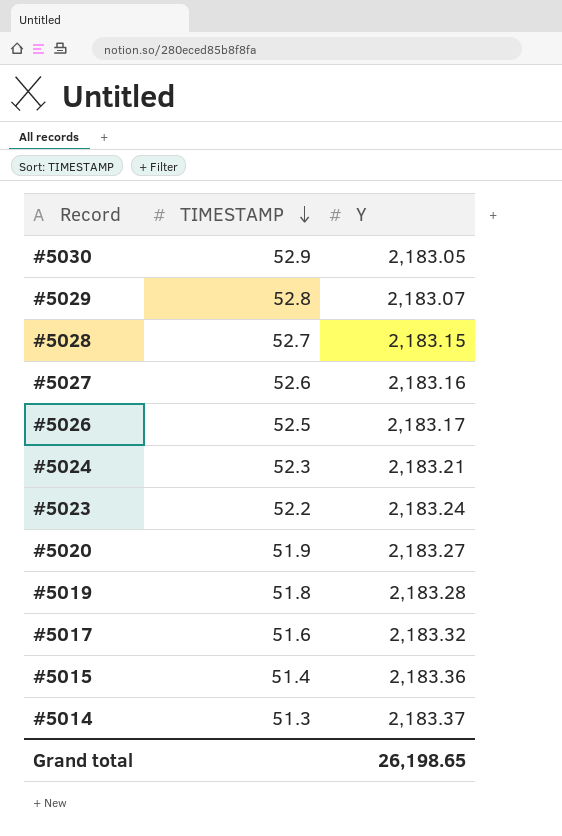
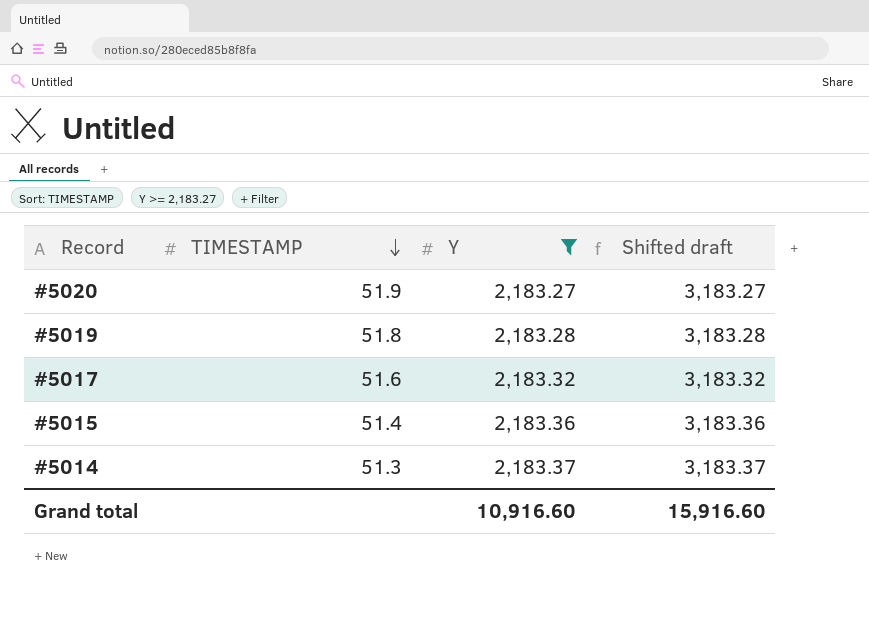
filter: none -> Y >= 2,183.27
column Shifted draft | formula: none -> [Y] + 1000
Grand total | Y: 26,198.65 -> 10,916.60

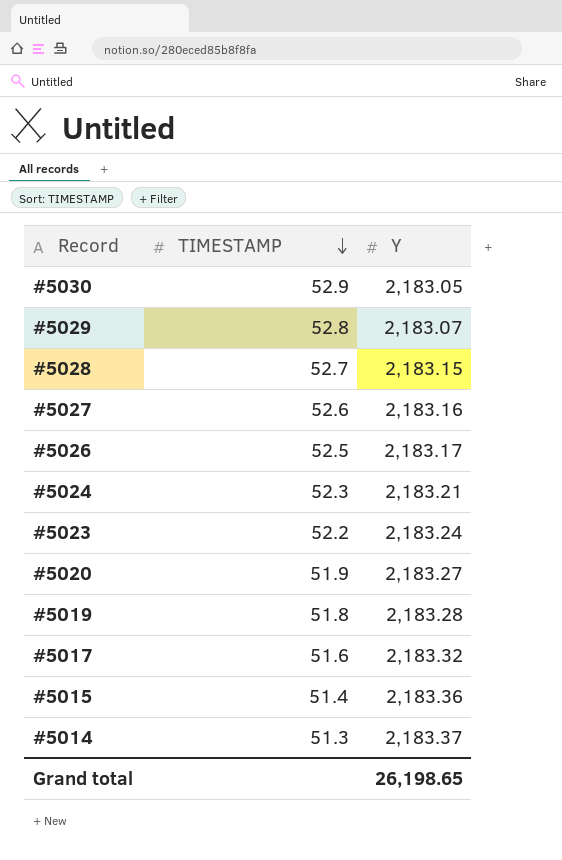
filter: Y >= 2,183.27 -> none
column Shifted draft | formula: [Y] + 1000 -> none
Grand total | Y: 10,916.60 -> 26,198.65

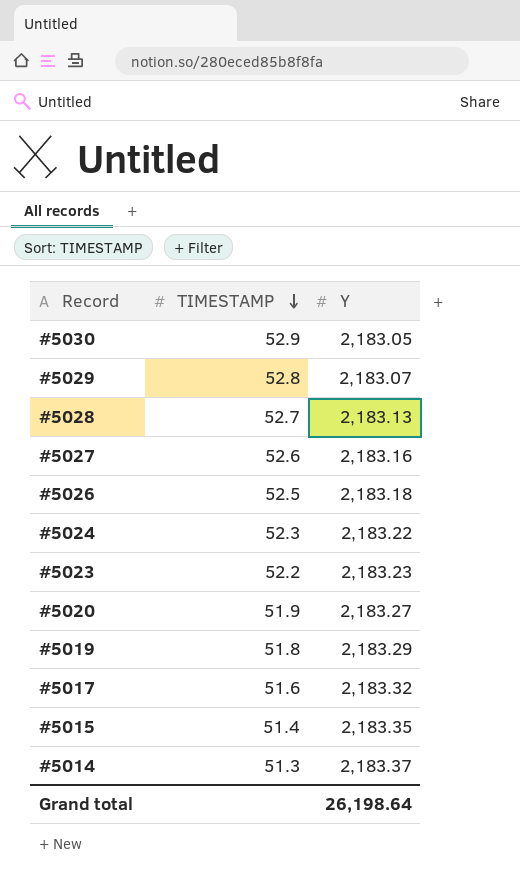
#5028 | Y: 2,183.15 -> 2,183.13
#5026 | Y: 2,183.17 -> 2,183.18
#5024 | Y: 2,183.21 -> 2,183.22
#5023 | Y: 2,183.24 -> 2,183.23
#5019 | Y: 2,183.28 -> 2,183.29
#5015 | Y: 2,183.36 -> 2,183.35
Grand total | Y: 26,198.65 -> 26,198.64

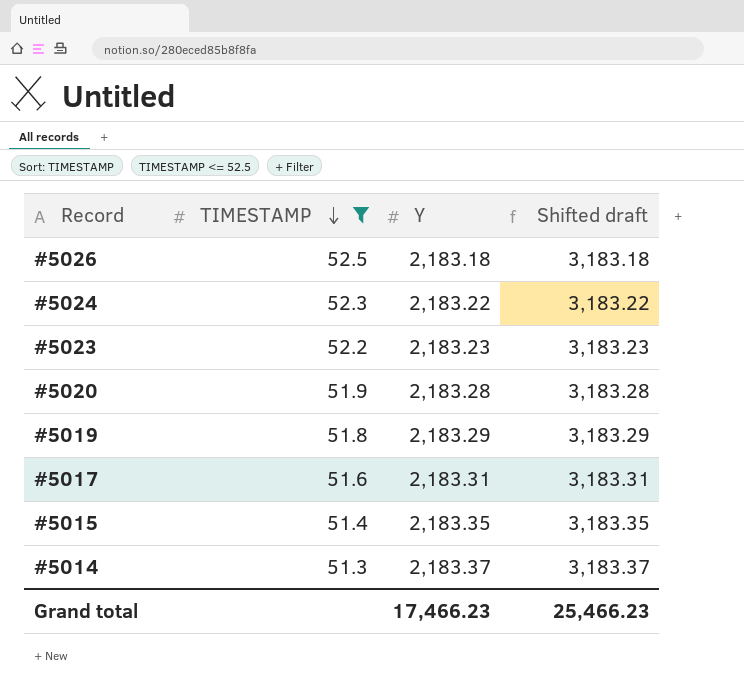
filter: none -> TIMESTAMP <= 52.5
column Shifted draft | formula: none -> [Y] + 1000
#5020 | Y: 2,183.27 -> 2,183.28
#5017 | Y: 2,183.32 -> 2,183.31
Grand total | Y: 26,198.64 -> 17,466.23

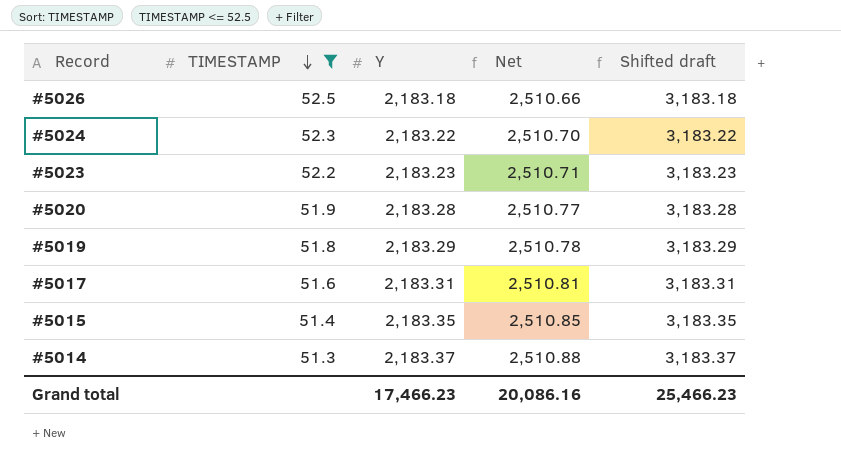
column Net | formula: none -> [Y] * 1.15

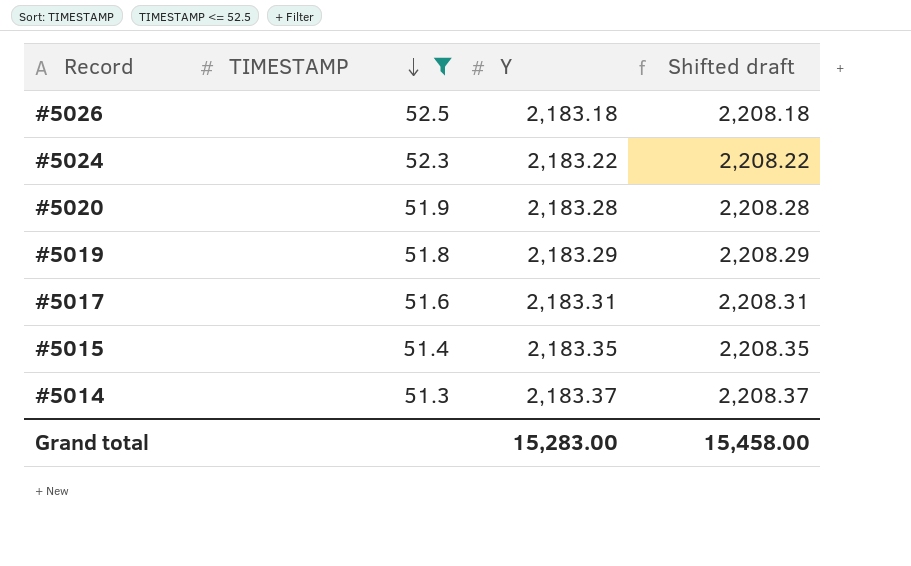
column Net | formula: [Y] * 1.15 -> none
column Shifted draft | formula: [Y] + 1000 -> [Y] + 25
row #5023: 52.2 | 2,183.23 | 2,510.71 | 3,183.23 -> none
Grand total | Y: 17,466.23 -> 15,283.00
Grand total | Shifted draft: 25,466.23 -> 15,458.00

